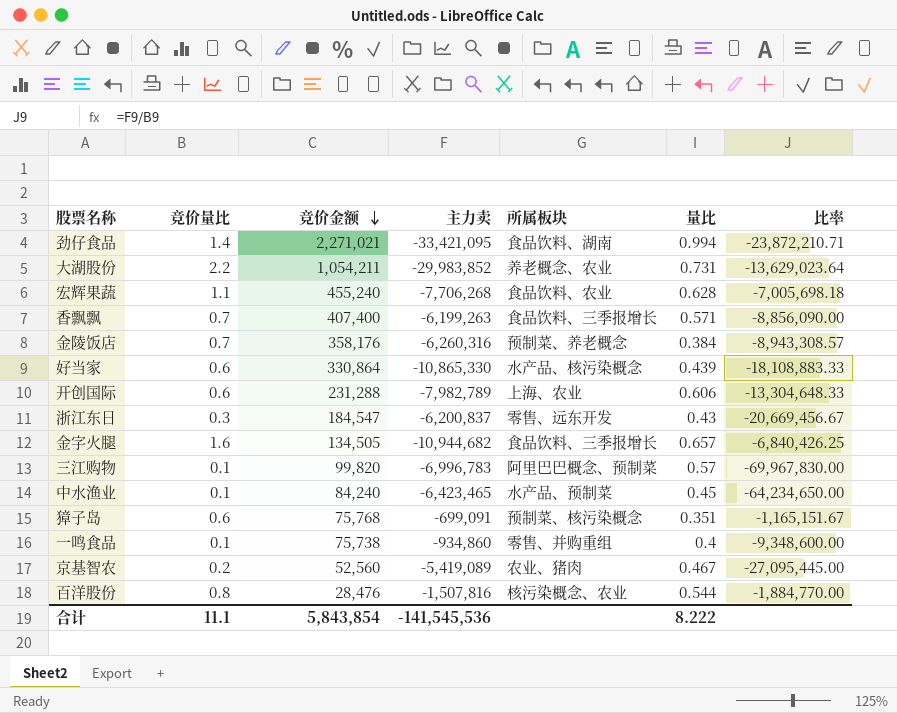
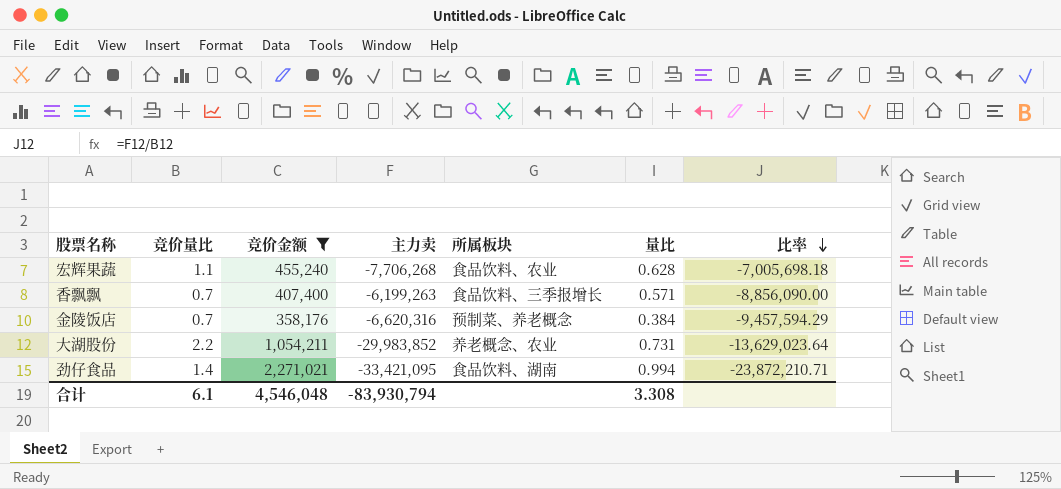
filter: none -> 竞价金额 >= 358,176
row order: 竞价金额 descending -> 比率 descending
金陵饭店 | 主力卖: -6,260,316 -> -6,620,316
金陵饭店 | 比率: -8,943,308.57 -> -9,457,594.29
合计 | 竞价量比: 11.1 -> 6.1
合计 | 竞价金额: 5,843,854 -> 4,546,048
合计 | 主力卖: -141,545,536 -> -83,930,794
合计 | 量比: 8.222 -> 3.308

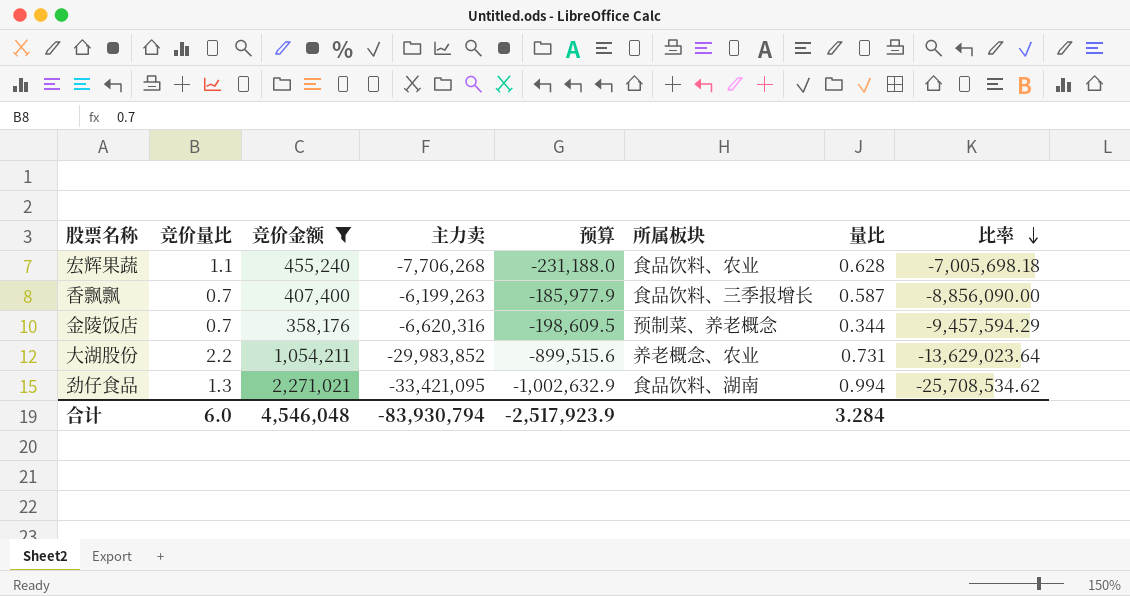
column 预算 | formula: none -> [主力卖] * 0.03
香飘飘 | 量比: 0.571 -> 0.587
金陵饭店 | 量比: 0.384 -> 0.344
劲仔食品 | 竞价量比: 1.4 -> 1.3
劲仔食品 | 比率: -23,872,210.71 -> -25,708,534.62
合计 | 竞价量比: 6.1 -> 6.0
合计 | 量比: 3.308 -> 3.284

